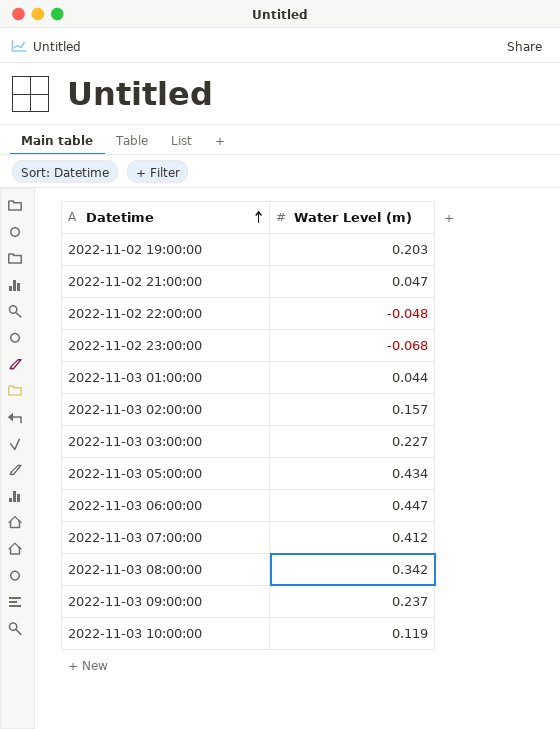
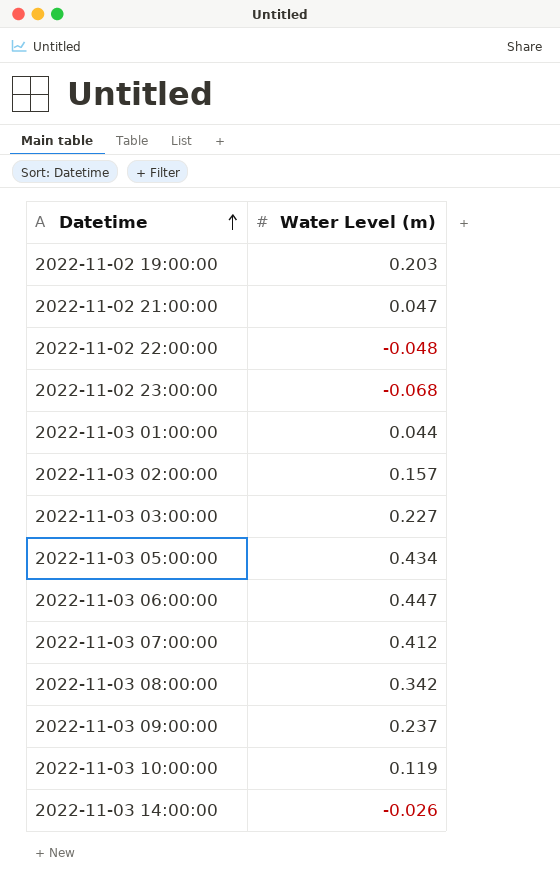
row 2022-11-03 14:00:00: none -> -0.026

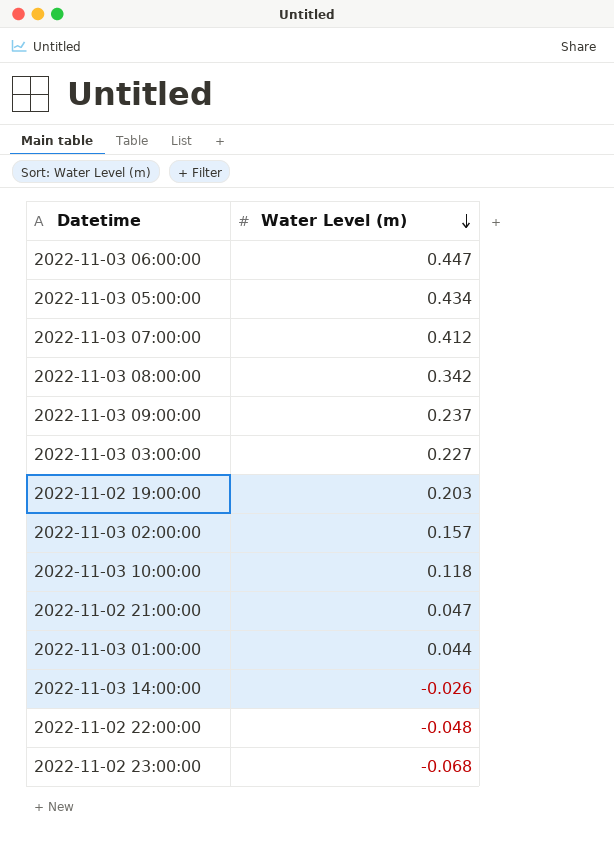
row order: Datetime ascending -> Water Level (m) descending
2022-11-03 10:00:00 | Water Level (m): 0.119 -> 0.118

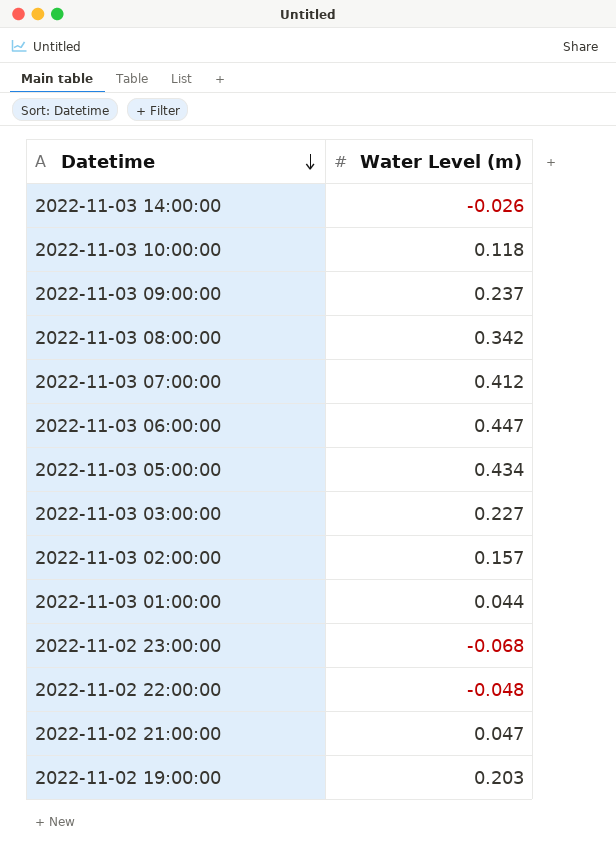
row order: Water Level (m) descending -> Datetime descending

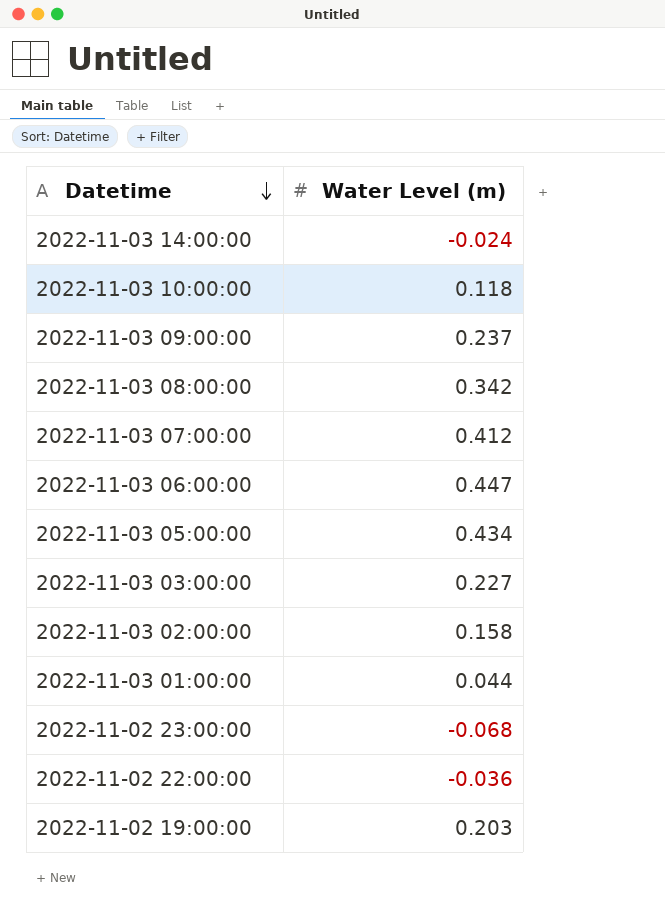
row 2022-11-02 21:00:00: 0.047 -> none
2022-11-03 14:00:00 | Water Level (m): -0.026 -> -0.024
2022-11-03 02:00:00 | Water Level (m): 0.157 -> 0.158
2022-11-02 22:00:00 | Water Level (m): -0.048 -> -0.036

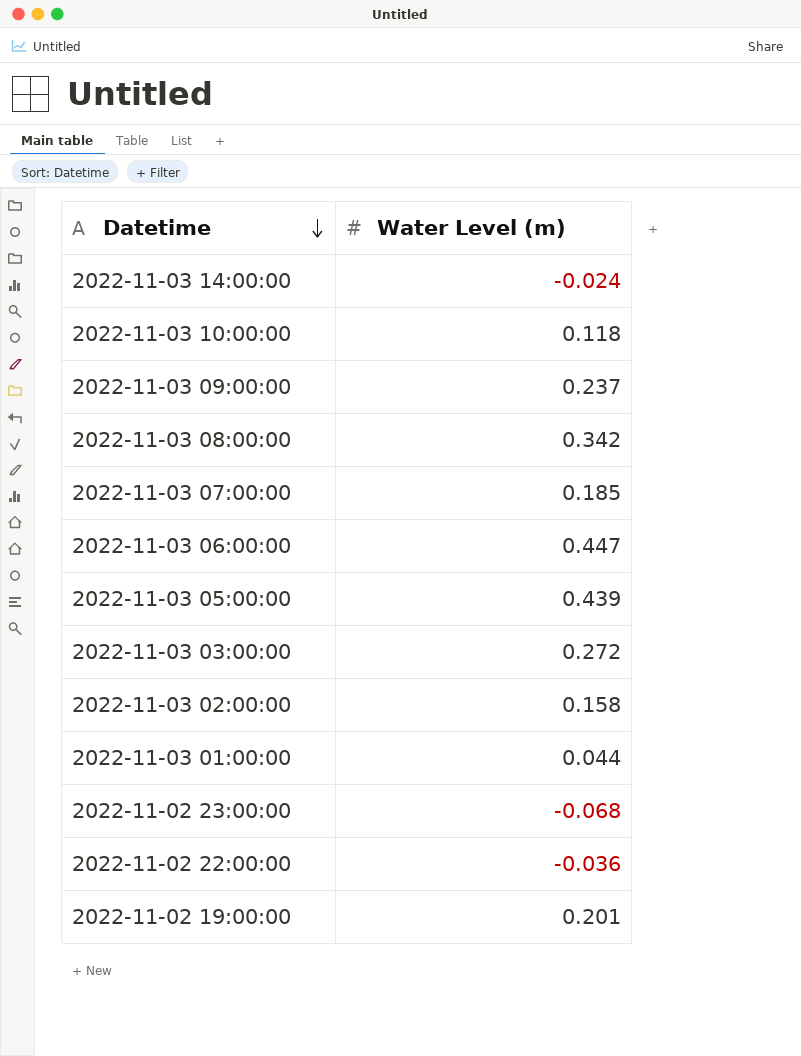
2022-11-03 07:00:00 | Water Level (m): 0.412 -> 0.185
2022-11-03 05:00:00 | Water Level (m): 0.434 -> 0.439
2022-11-03 03:00:00 | Water Level (m): 0.227 -> 0.272
2022-11-02 19:00:00 | Water Level (m): 0.203 -> 0.201

